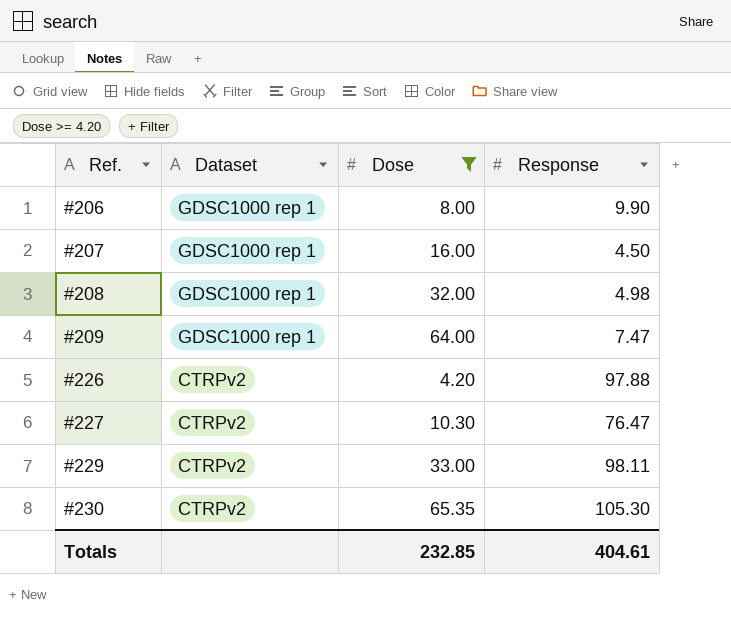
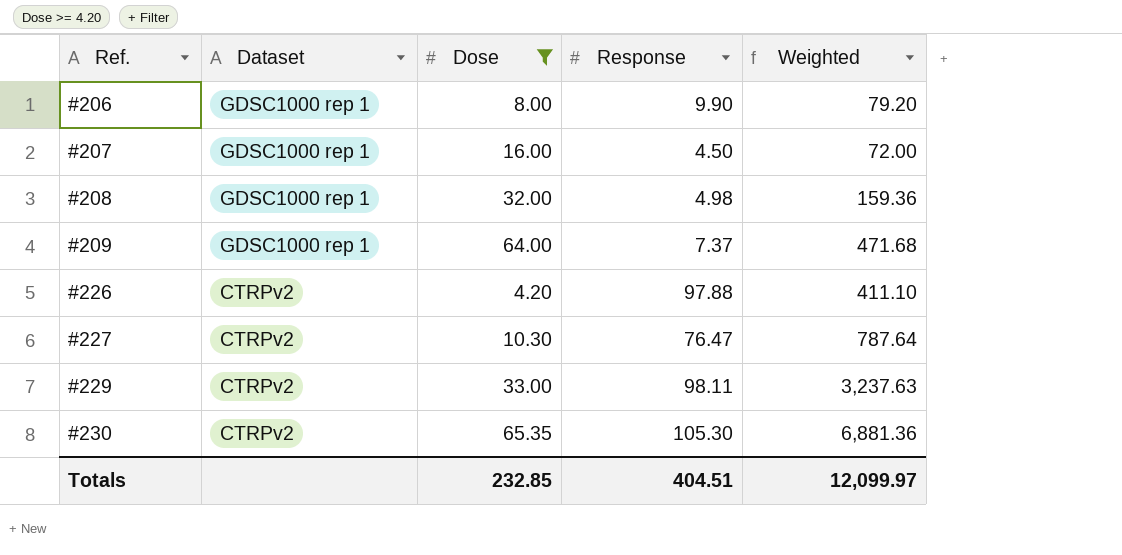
column Weighted | formula: none -> [Dose] * [Response]
#209 | Response: 7.47 -> 7.37
Totals | Response: 404.61 -> 404.51

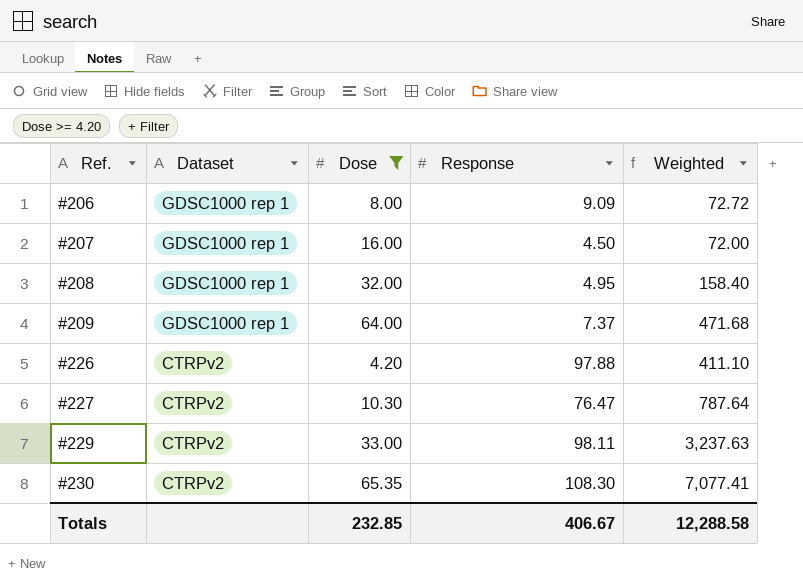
#206 | Response: 9.90 -> 9.09
#206 | Weighted: 79.20 -> 72.72
#208 | Response: 4.98 -> 4.95
#208 | Weighted: 159.36 -> 158.40
#230 | Response: 105.30 -> 108.30
#230 | Weighted: 6,881.36 -> 7,077.41
Totals | Response: 404.51 -> 406.67
Totals | Weighted: 12,099.97 -> 12,288.58

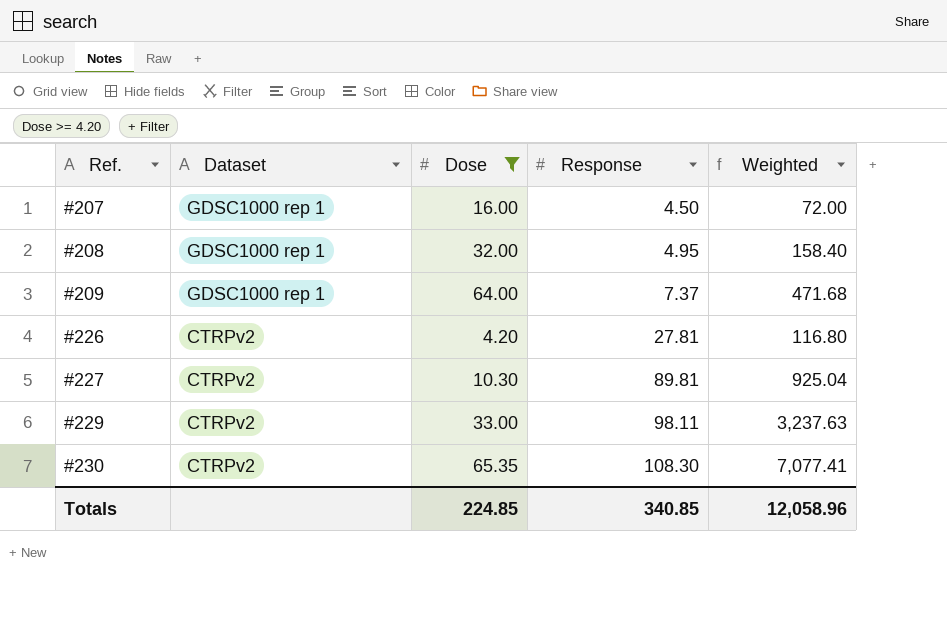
row #206: GDSC1000 rep 1 | 8.00 | 9.09 | 72.72 -> none
#226 | Response: 97.88 -> 27.81
#226 | Weighted: 411.10 -> 116.80
#227 | Response: 76.47 -> 89.81
#227 | Weighted: 787.64 -> 925.04
Totals | Dose: 232.85 -> 224.85
Totals | Response: 406.67 -> 340.85
Totals | Weighted: 12,288.58 -> 12,058.96

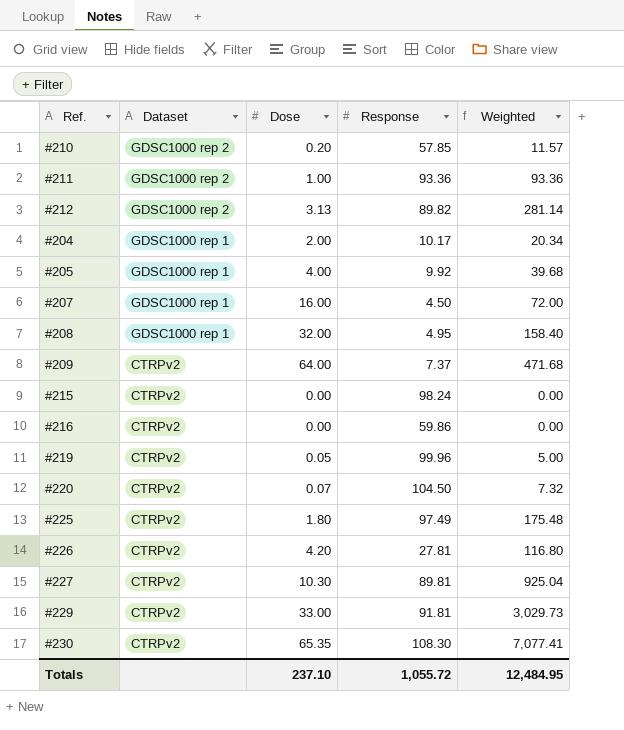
filter: Dose >= 4.20 -> none
#209 | Dataset: GDSC1000 rep 1 -> CTRPv2
#229 | Response: 98.11 -> 91.81
#229 | Weighted: 3,237.63 -> 3,029.73
Totals | Dose: 224.85 -> 237.10
Totals | Response: 340.85 -> 1,055.72
Totals | Weighted: 12,058.96 -> 12,484.95

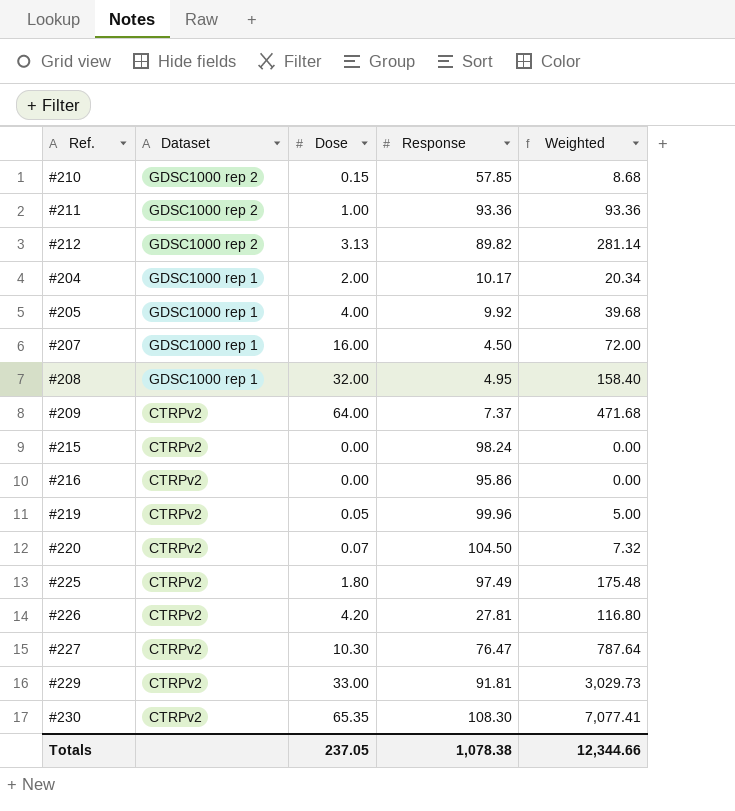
#210 | Dose: 0.20 -> 0.15
#210 | Weighted: 11.57 -> 8.68
#216 | Response: 59.86 -> 95.86
#227 | Response: 89.81 -> 76.47
#227 | Weighted: 925.04 -> 787.64
Totals | Dose: 237.10 -> 237.05
Totals | Response: 1,055.72 -> 1,078.38
Totals | Weighted: 12,484.95 -> 12,344.66

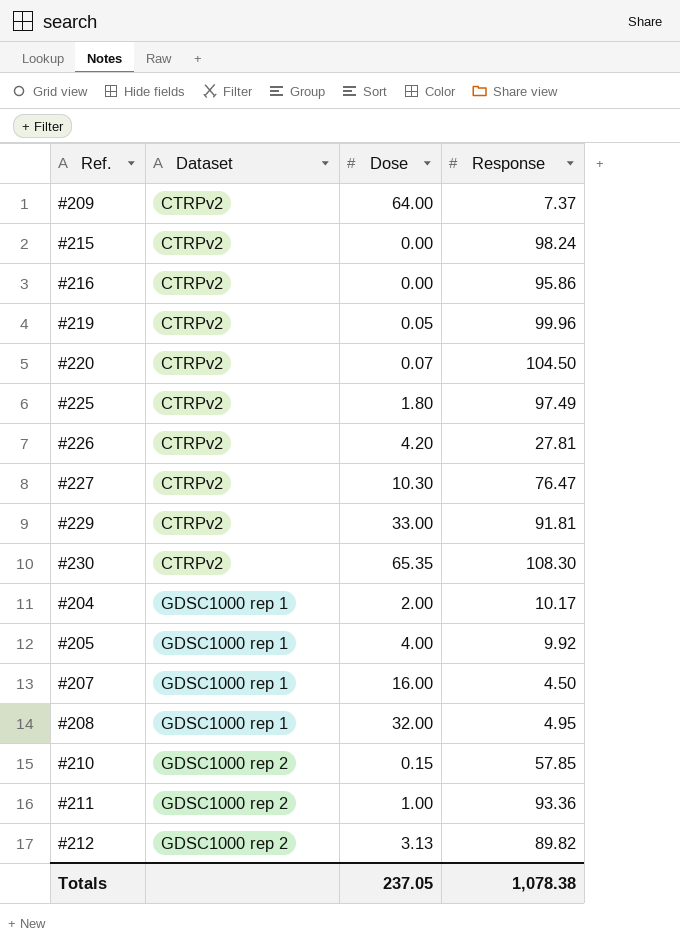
row order: Dataset descending -> Dataset ascending
column Weighted | formula: [Dose] * [Response] -> none

